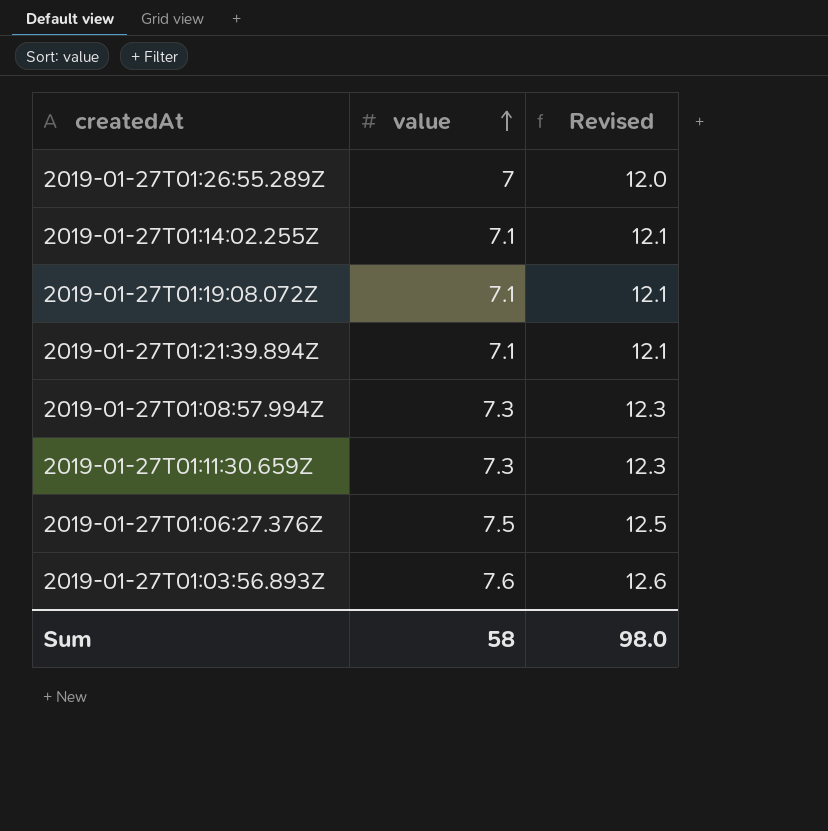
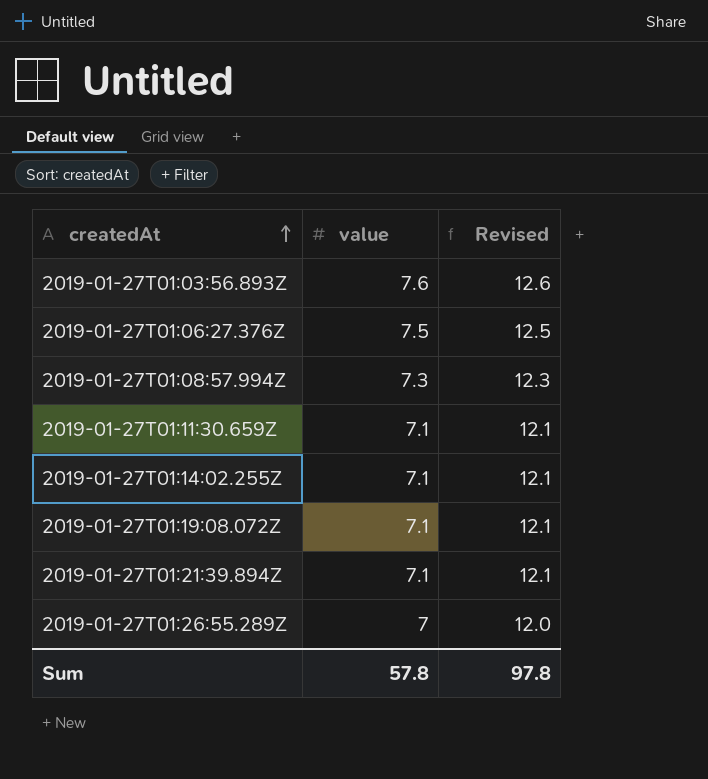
row order: value ascending -> createdAt ascending
2019-01-27T01:11:30.659Z | value: 7.3 -> 7.1
2019-01-27T01:11:30.659Z | Revised: 12.3 -> 12.1
Sum | value: 58 -> 57.8
Sum | Revised: 98.0 -> 97.8

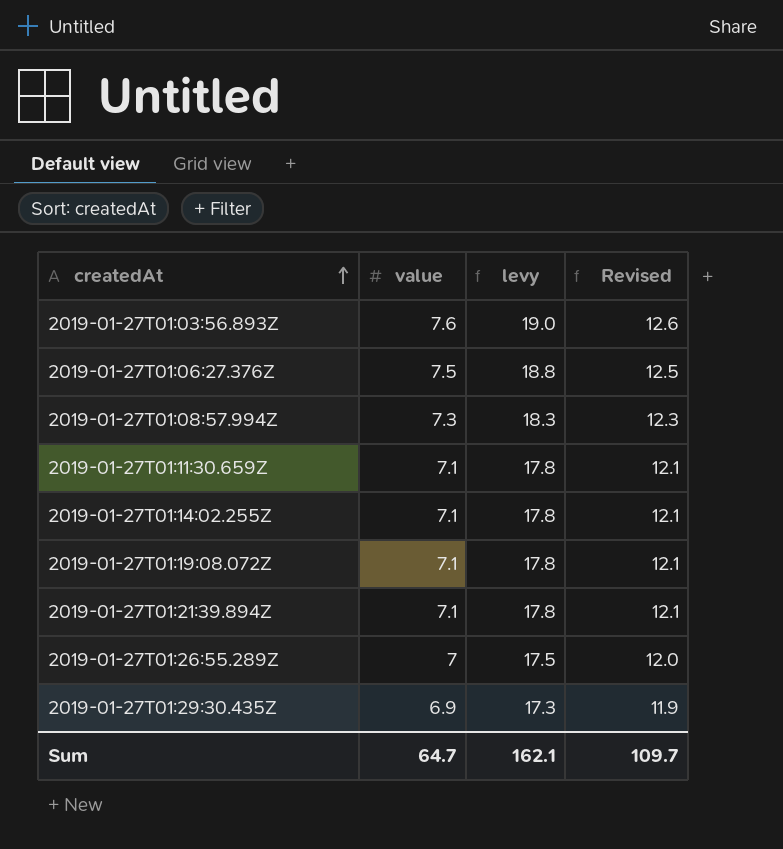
column levy | formula: none -> [value] * 2.5
row 2019-01-27T01:29:30.435Z: none -> 6.9 | 17.3 | 11.9
Sum | value: 57.8 -> 64.7
Sum | Revised: 97.8 -> 109.7

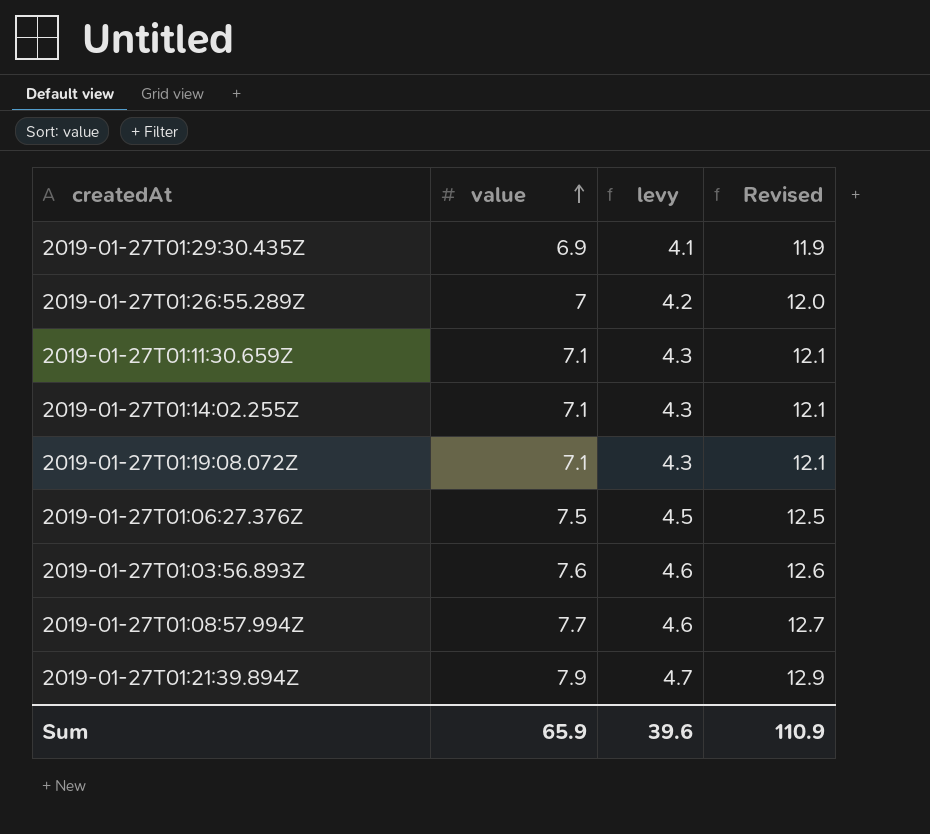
row order: createdAt ascending -> value ascending
column levy | formula: [value] * 2.5 -> [value] * 0.6
2019-01-27T01:08:57.994Z | value: 7.3 -> 7.7
2019-01-27T01:08:57.994Z | Revised: 12.3 -> 12.7
2019-01-27T01:21:39.894Z | value: 7.1 -> 7.9
2019-01-27T01:21:39.894Z | Revised: 12.1 -> 12.9
Sum | value: 64.7 -> 65.9
Sum | levy: 162.1 -> 39.6
Sum | Revised: 109.7 -> 110.9

